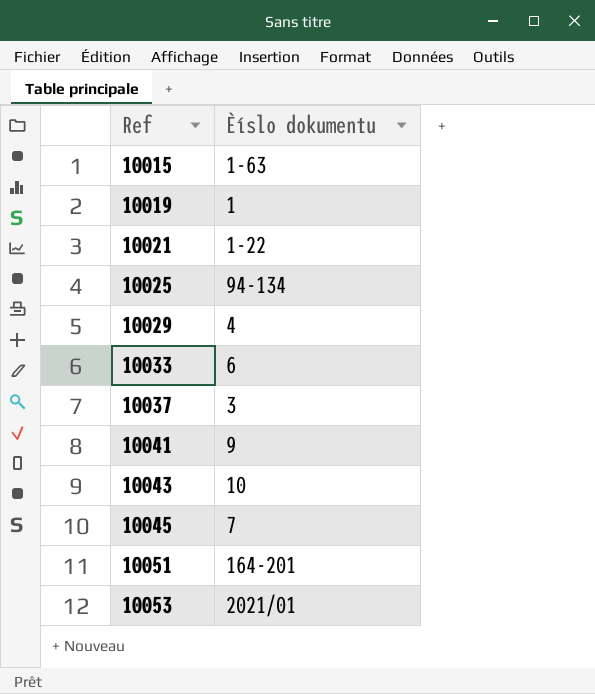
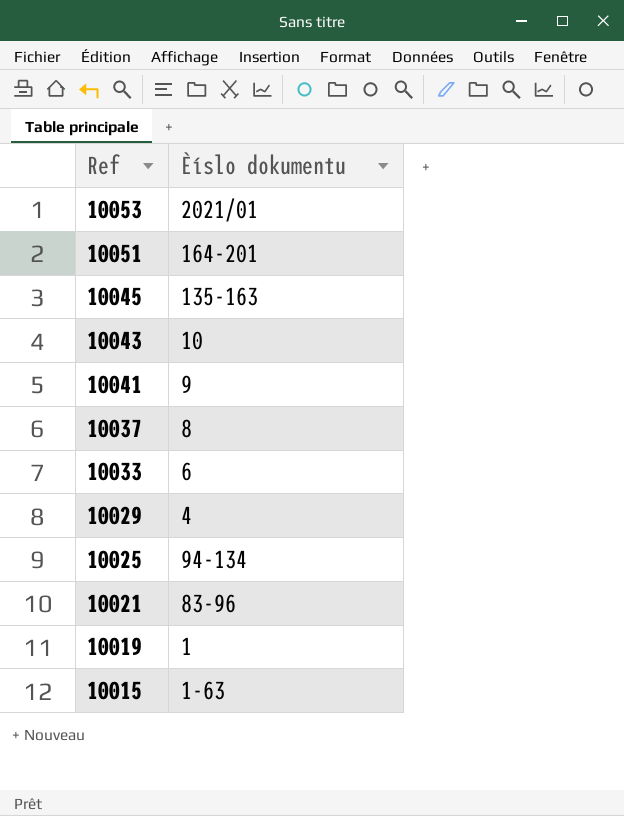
row order: Ref ascending -> Ref descending
10045 | Èíslo dokumentu: 7 -> 135-163
10037 | Èíslo dokumentu: 3 -> 8
10021 | Èíslo dokumentu: 1-22 -> 83-96

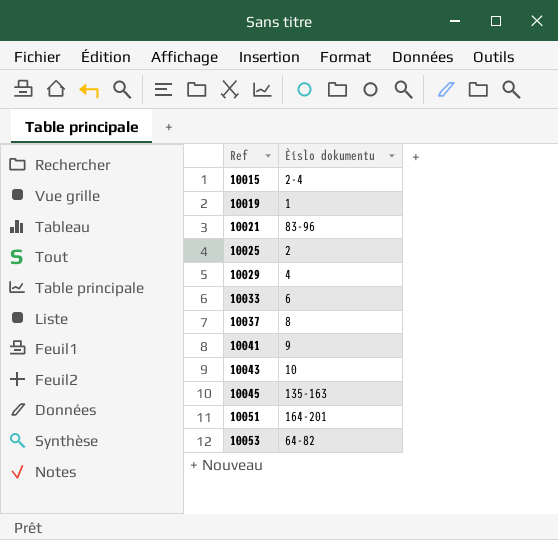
row order: Ref descending -> Ref ascending
10015 | Èíslo dokumentu: 1-63 -> 2-4
10025 | Èíslo dokumentu: 94-134 -> 2
10053 | Èíslo dokumentu: 2021/01 -> 64-82

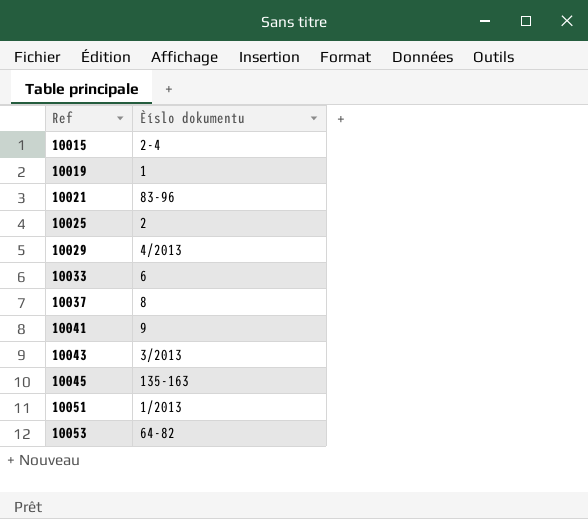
10029 | Èíslo dokumentu: 4 -> 4/2013
10043 | Èíslo dokumentu: 10 -> 3/2013
10051 | Èíslo dokumentu: 164-201 -> 1/2013

